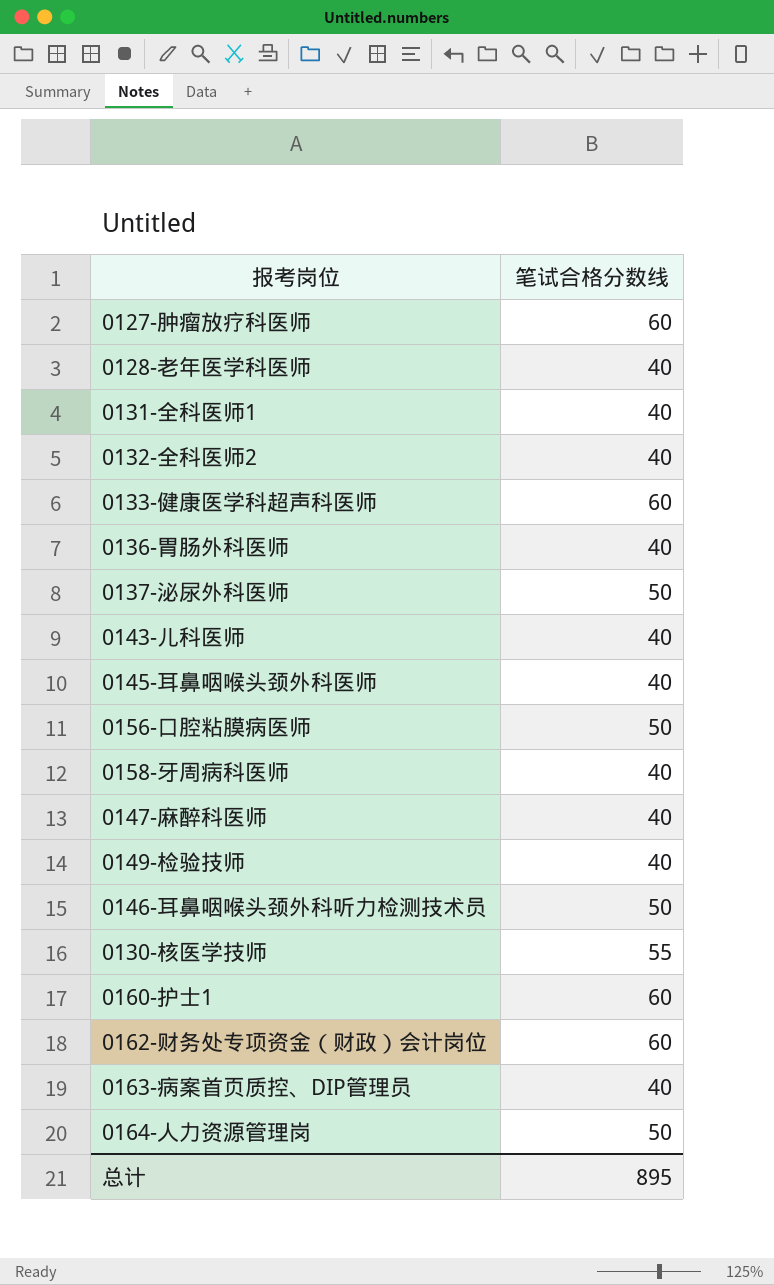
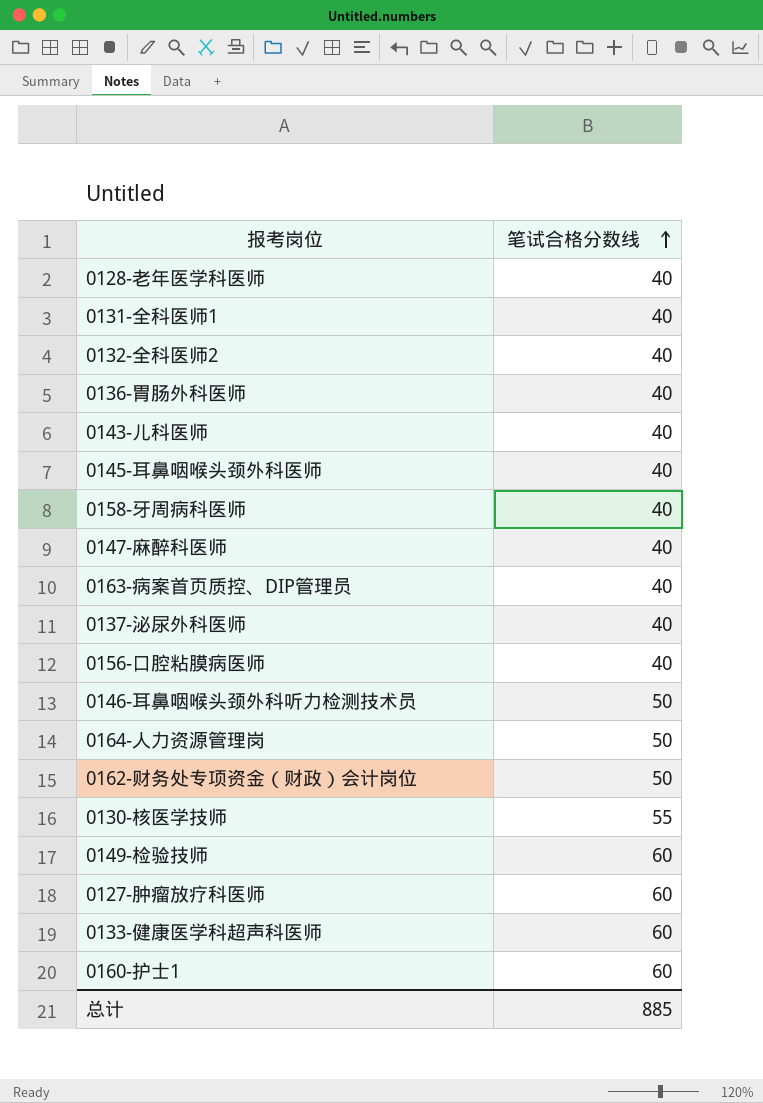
row order: none -> 笔试合格分数线 ascending
0137-泌尿外科医师 | 笔试合格分数线: 50 -> 40
0156-口腔粘膜病医师 | 笔试合格分数线: 50 -> 40
0162-财务处专项资金（财政）会计岗位 | 笔试合格分数线: 60 -> 50
0149-检验技师 | 笔试合格分数线: 40 -> 60
总计 | 笔试合格分数线: 895 -> 885

